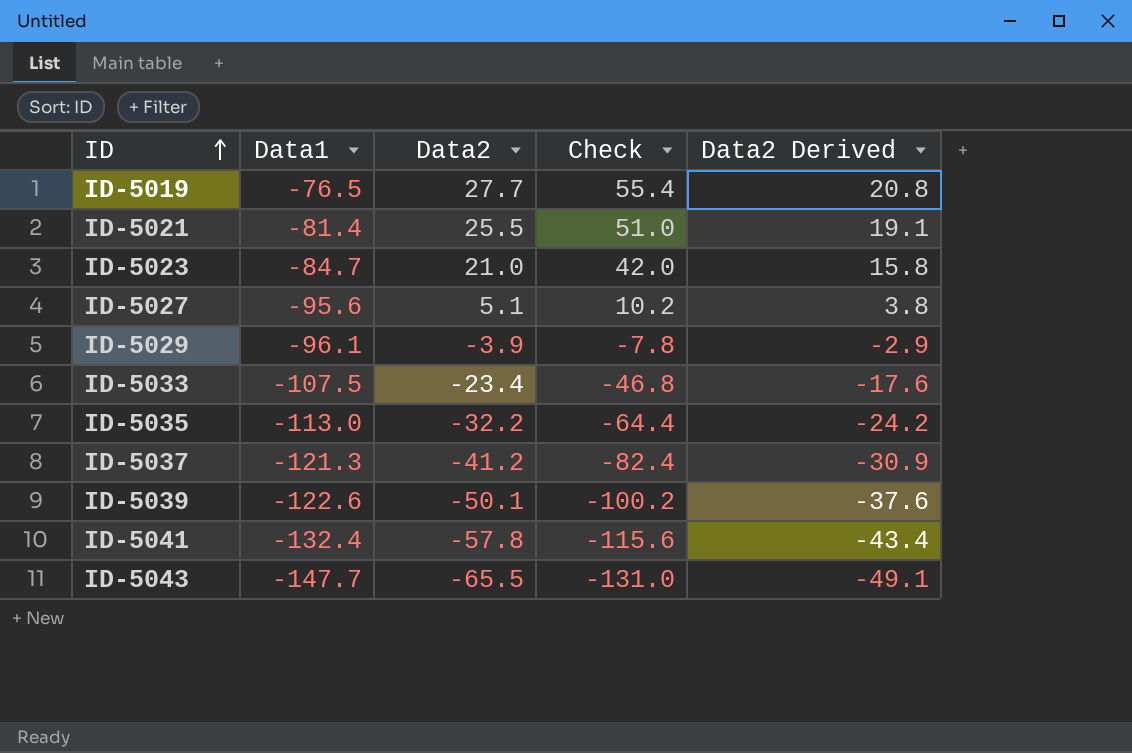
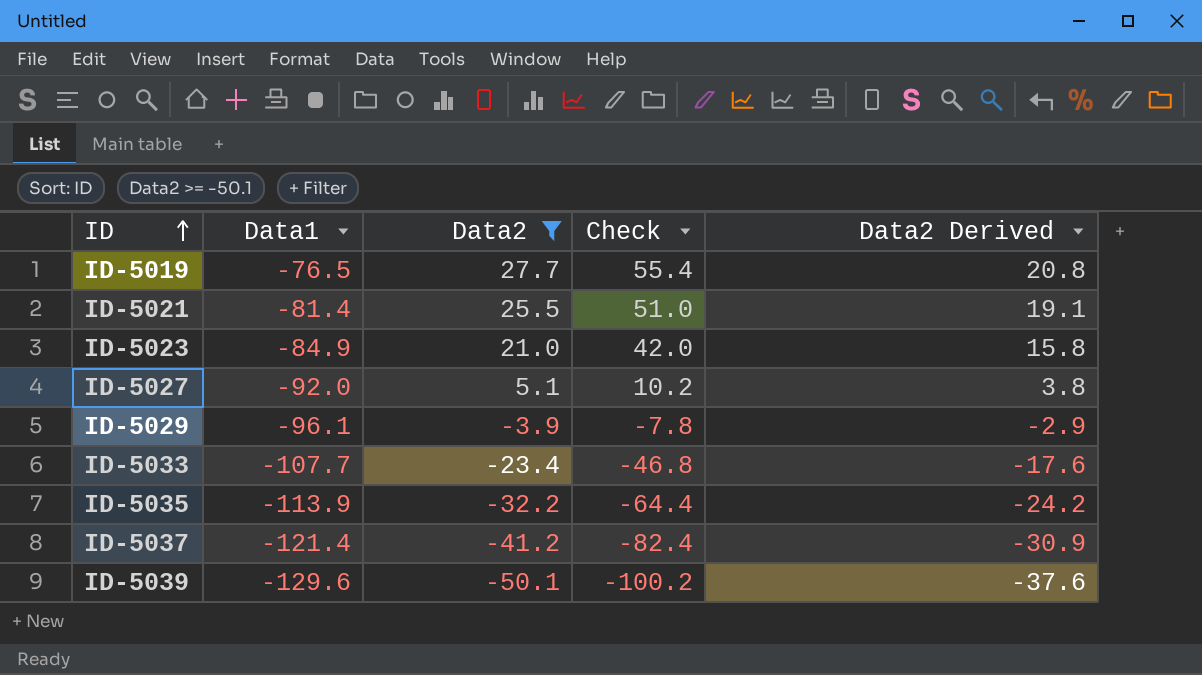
filter: none -> Data2 >= -50.1
ID-5023 | Data1: -84.7 -> -84.9
ID-5027 | Data1: -95.6 -> -92.0
ID-5033 | Data1: -107.5 -> -107.7
ID-5035 | Data1: -113.0 -> -113.9
ID-5037 | Data1: -121.3 -> -121.4
ID-5039 | Data1: -122.6 -> -129.6

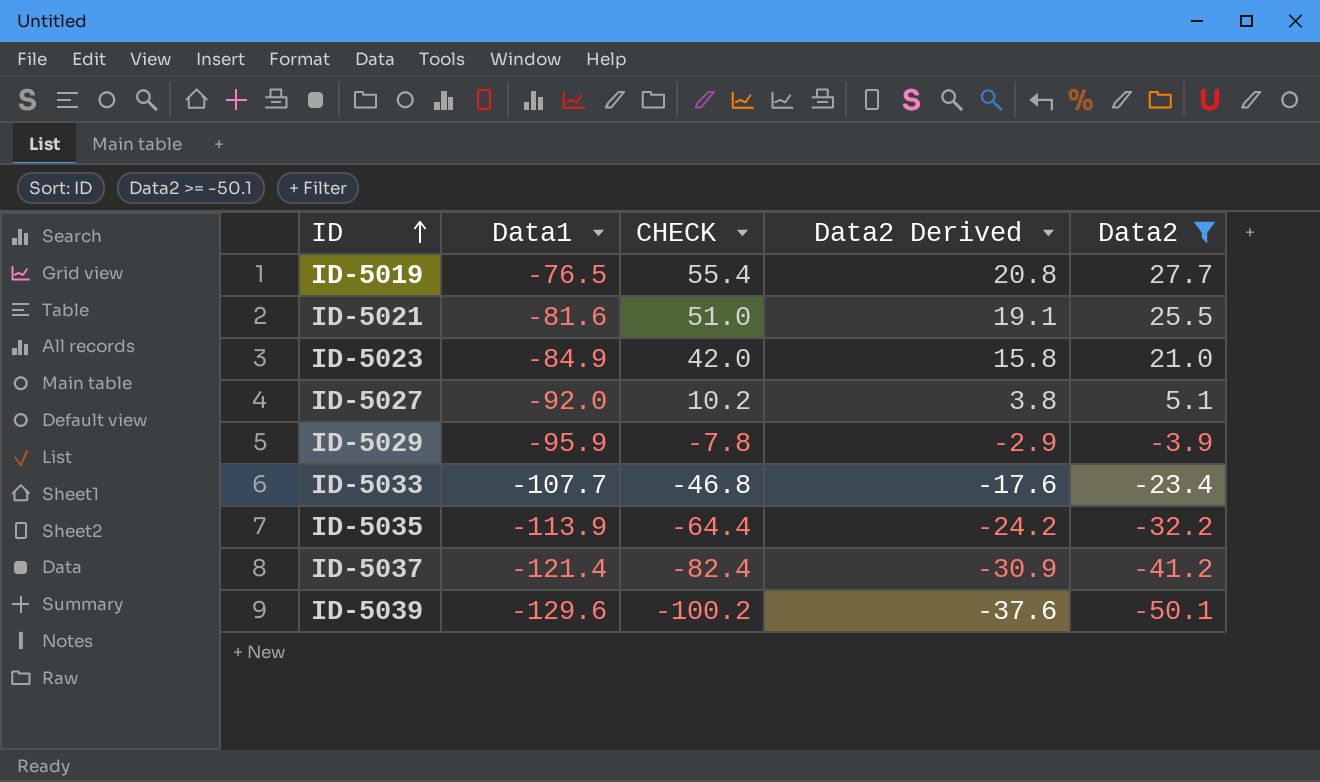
column name: Check -> CHECK
column Data2 | position: 3 -> 5
ID-5021 | Data1: -81.4 -> -81.6
ID-5029 | Data1: -96.1 -> -95.9

